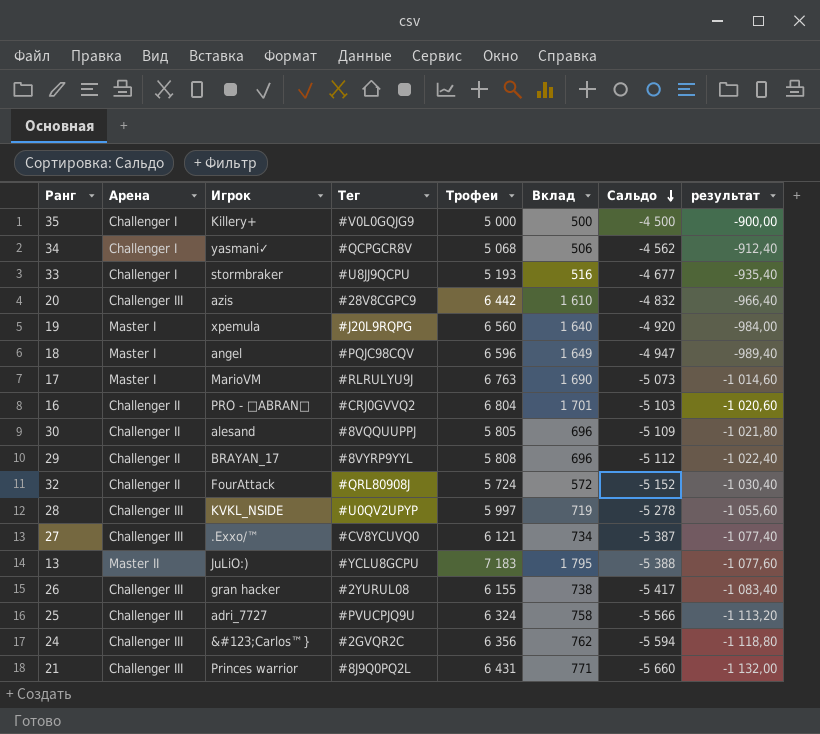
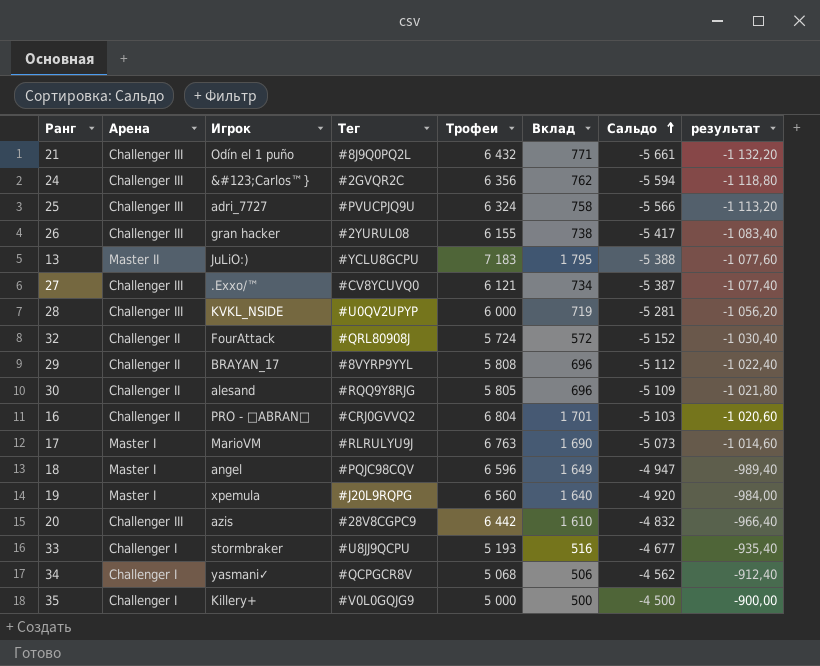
row order: Сальдо descending -> Сальдо ascending
21 | Игрок: Princes warrior -> Odín el 1 puño
21 | Трофеи: 6 431 -> 6 432
21 | Сальдо: -5 660 -> -5 661
21 | результат: -1 132,00 -> -1 132,20
28 | Трофеи: 5 997 -> 6 000
28 | Сальдо: -5 278 -> -5 281
28 | результат: -1 055,60 -> -1 056,20
30 | Тег: #8VQQUUPPJ -> #RQQ9Y8RJG

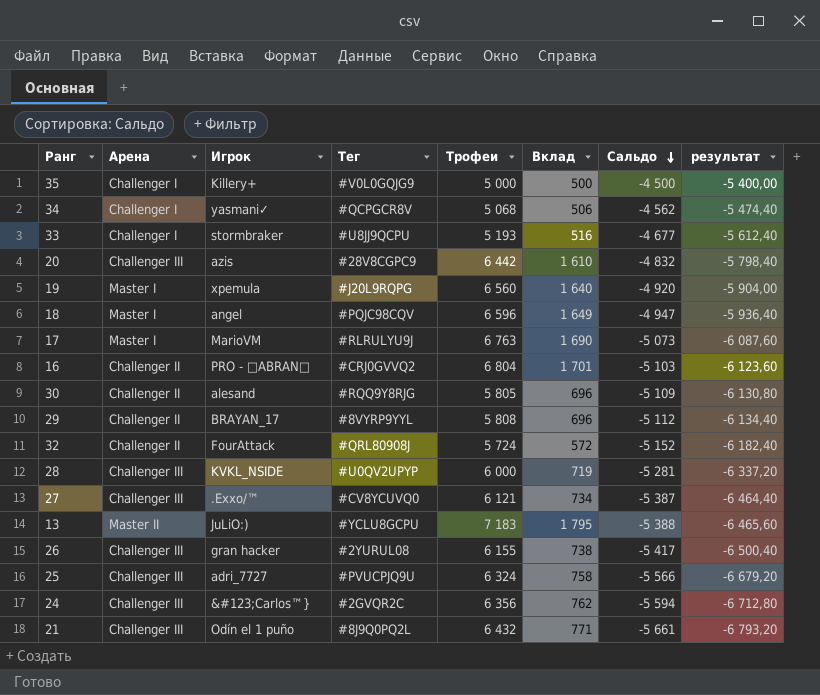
row order: Сальдо ascending -> Сальдо descending
column результат | formula: [Сальдо] * 0,2 -> [Сальдо] * 1,2

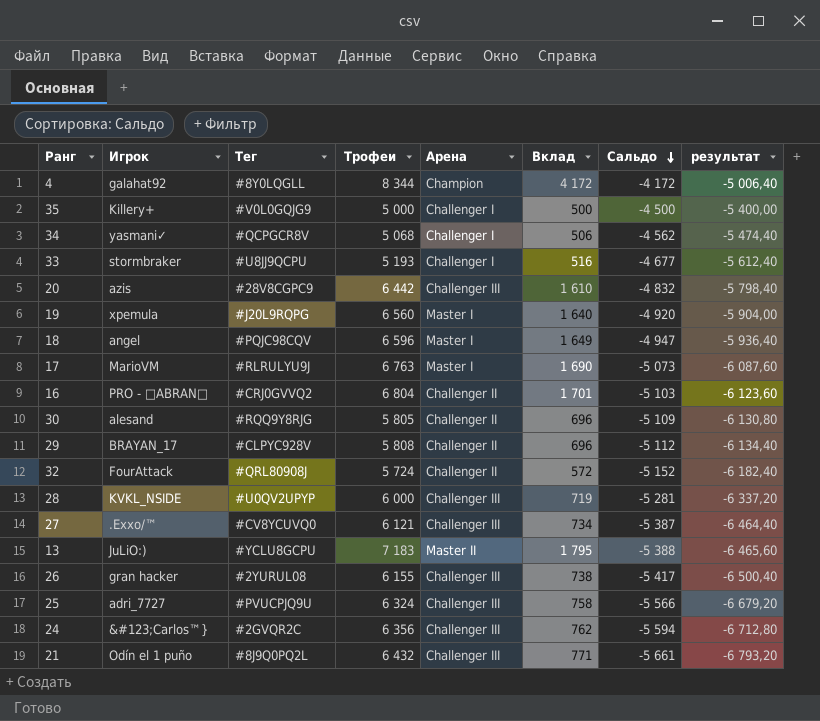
column Арена | position: 2 -> 5
row 4: none -> galahat92 | #8Y0LQGLL | 8 344 | Champion | 4 172 | -4 172 | -5 006,40
29 | Тег: #8VYRP9YYL -> #CLPYC928V

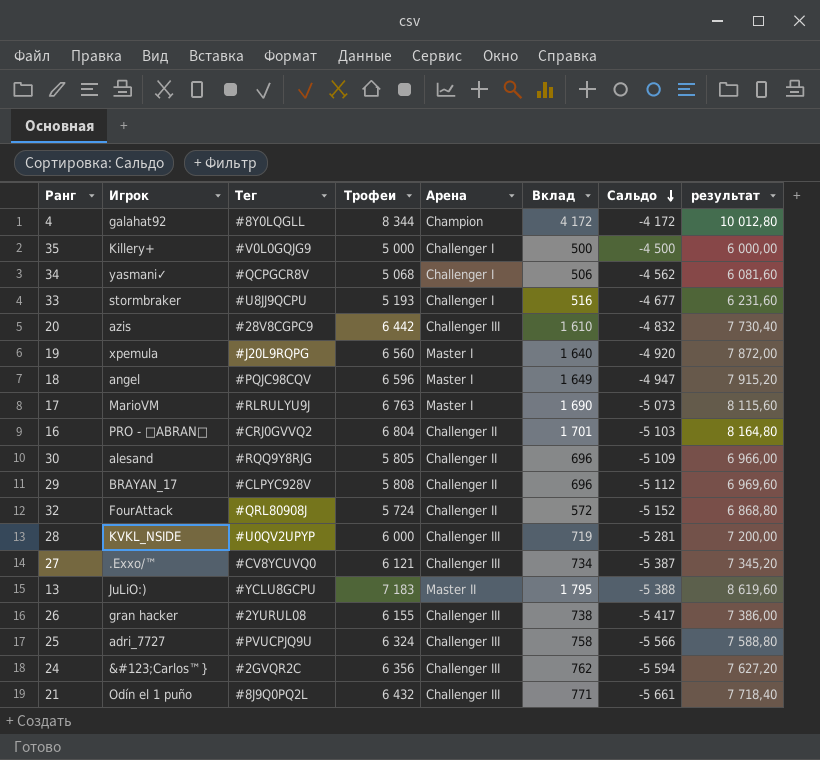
column результат | formula: [Сальдо] * 1,2 -> [Трофеи] * 1,2

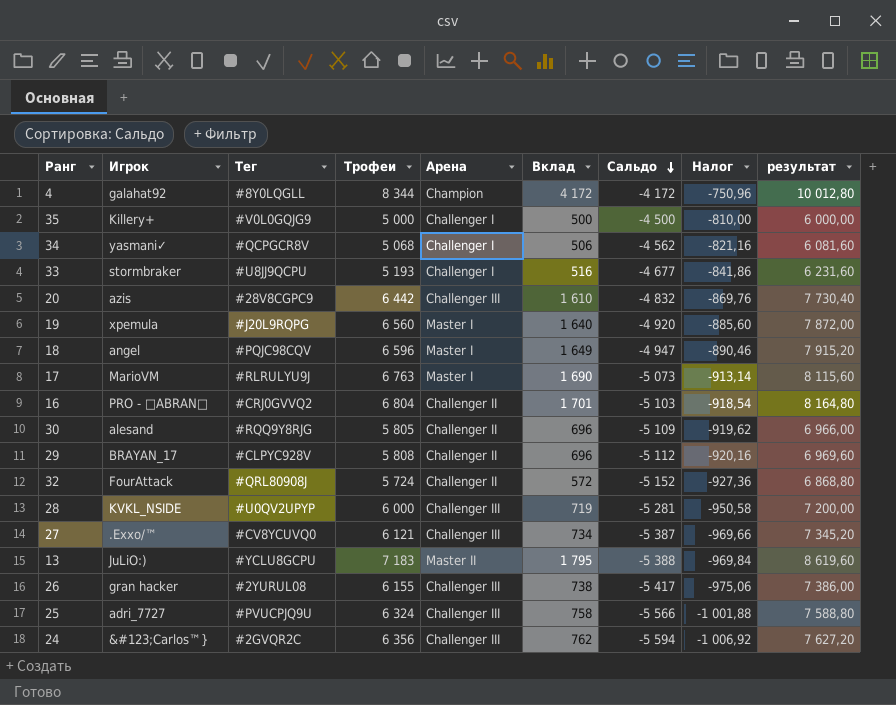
column Налог | formula: none -> [Сальдо] * 0,18
row 21: Odín el 1 puño | #8J9Q0PQ2L | 6 432 | Challenger III | 771 | -5 661 | 7 718,40 -> none

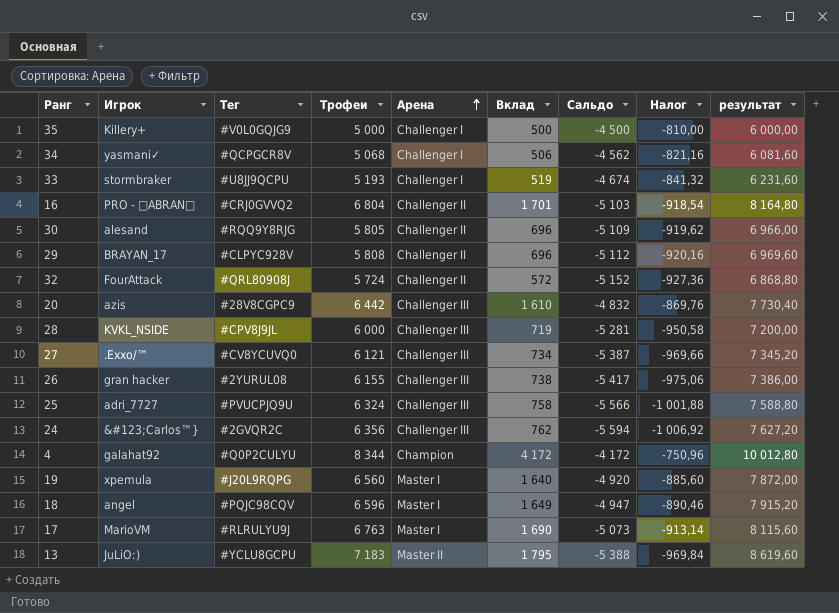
row order: Сальдо descending -> Арена ascending
33 | Вклад: 516 -> 519
33 | Сальдо: -4 677 -> -4 674
33 | Налог: -841,86 -> -841,32
28 | Тег: #U0QV2UPYP -> #CPV8J9JL
4 | Тег: #8Y0LQGLL -> #Q0P2CULYU

